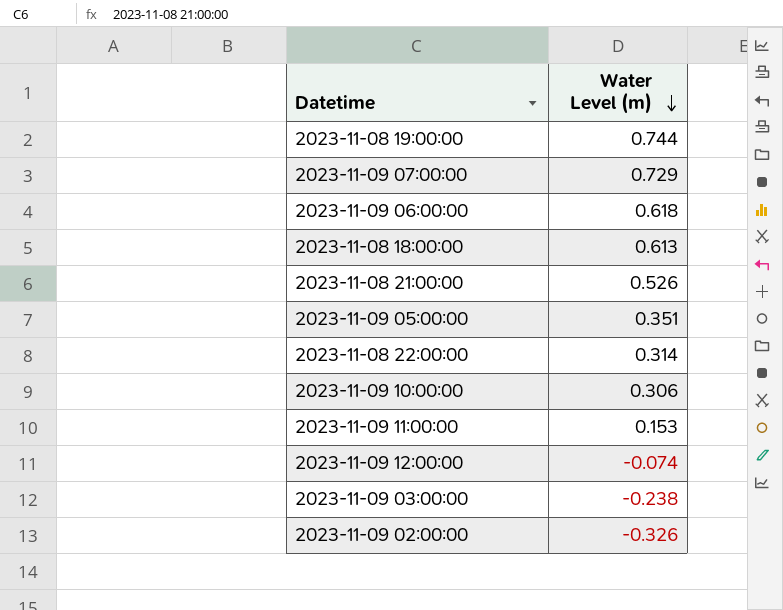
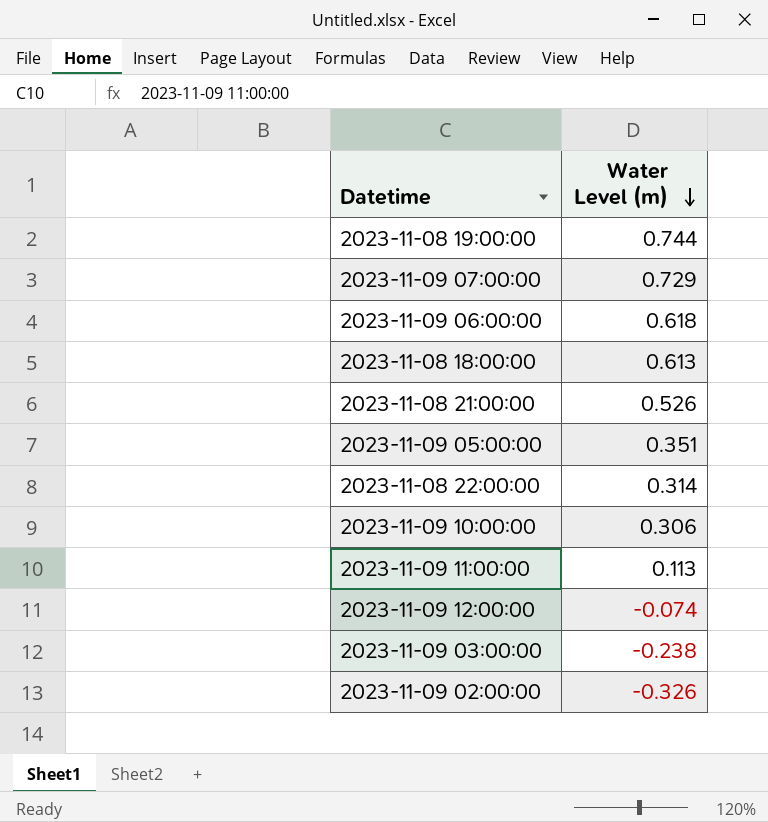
2023-11-09 11:00:00 | Water Level (m): 0.153 -> 0.113

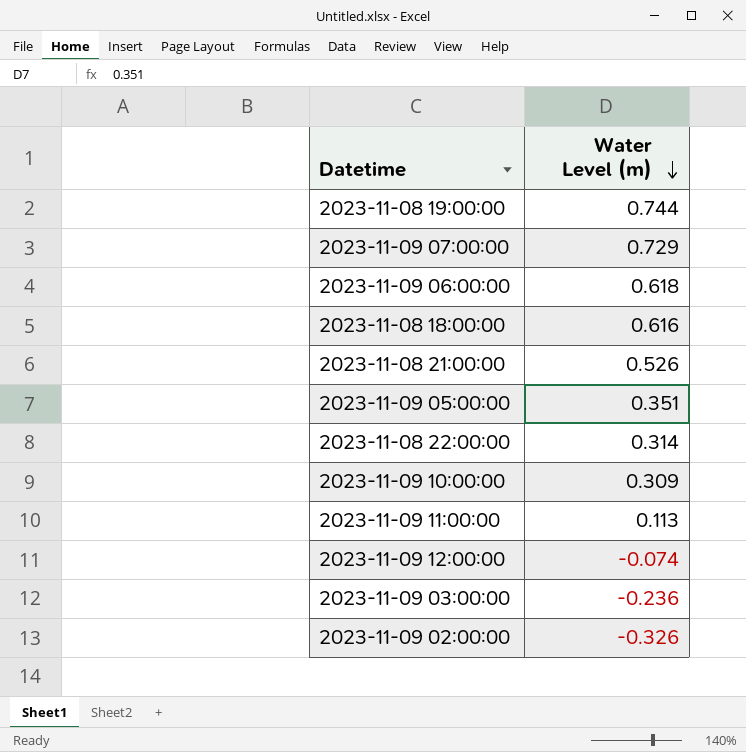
2023-11-08 18:00:00 | Water Level (m): 0.613 -> 0.616
2023-11-09 10:00:00 | Water Level (m): 0.306 -> 0.309
2023-11-09 03:00:00 | Water Level (m): -0.238 -> -0.236

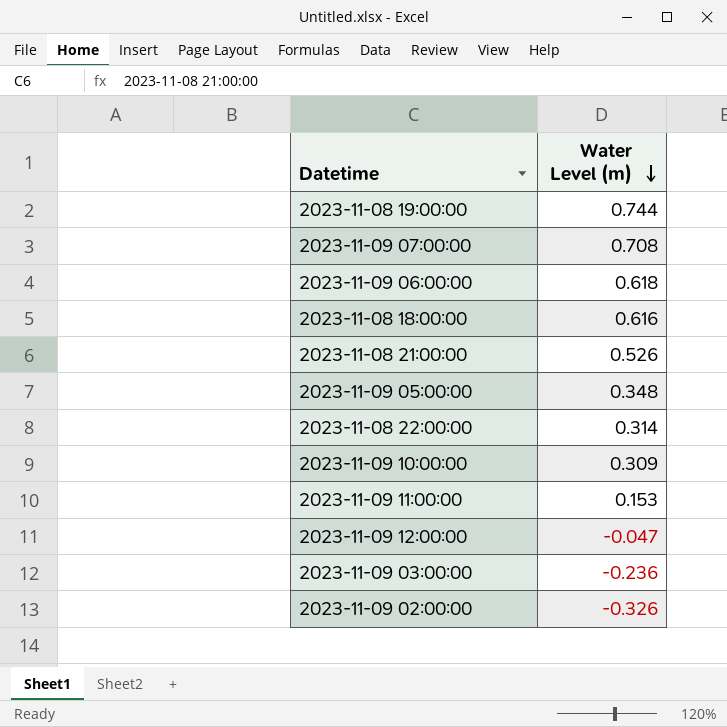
2023-11-09 07:00:00 | Water Level (m): 0.729 -> 0.708
2023-11-09 05:00:00 | Water Level (m): 0.351 -> 0.348
2023-11-09 11:00:00 | Water Level (m): 0.113 -> 0.153
2023-11-09 12:00:00 | Water Level (m): -0.074 -> -0.047

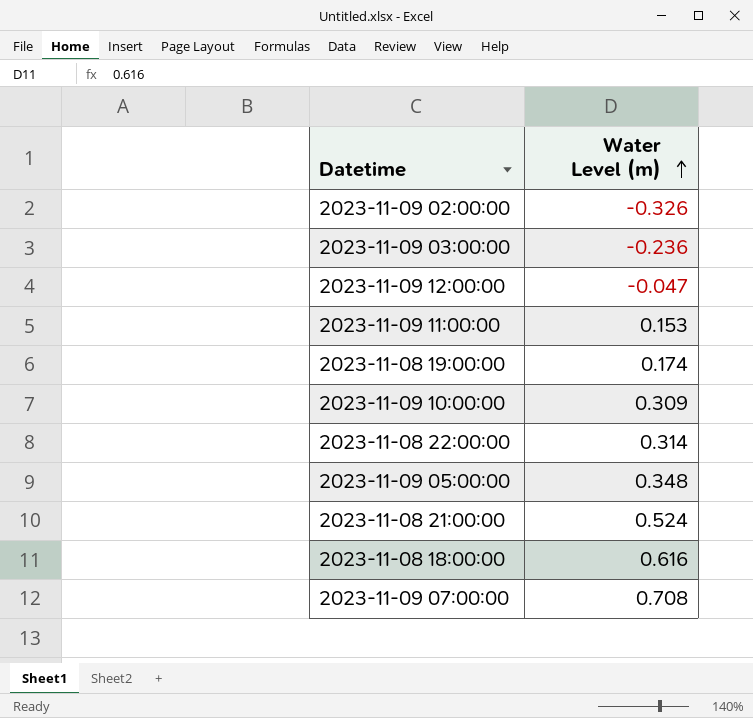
row order: Water Level (m) descending -> Water Level (m) ascending
row 2023-11-09 06:00:00: 0.618 -> none
2023-11-08 19:00:00 | Water Level (m): 0.744 -> 0.174
2023-11-08 21:00:00 | Water Level (m): 0.526 -> 0.524

